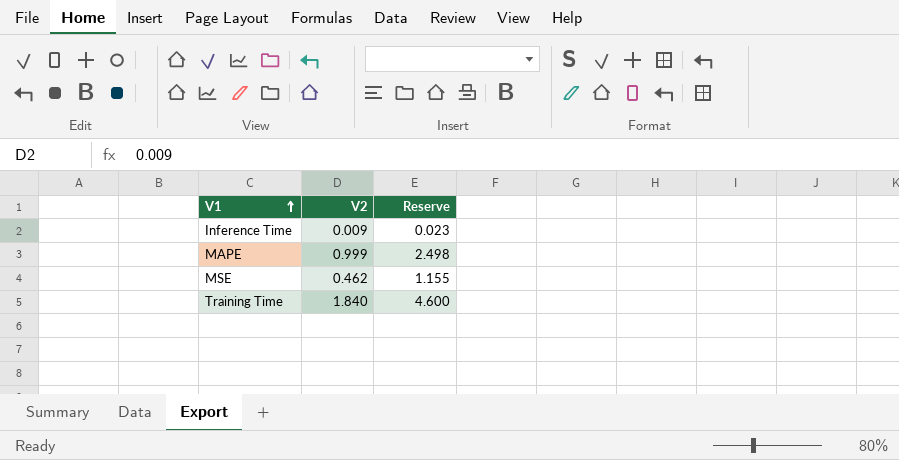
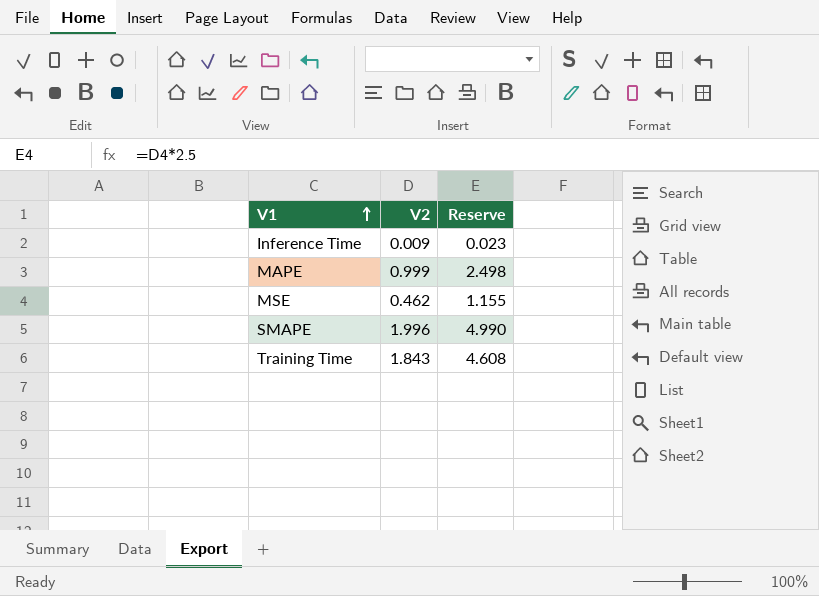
row SMAPE: none -> 1.996 | 4.990
Training Time | V2: 1.840 -> 1.843
Training Time | Reserve: 4.600 -> 4.608

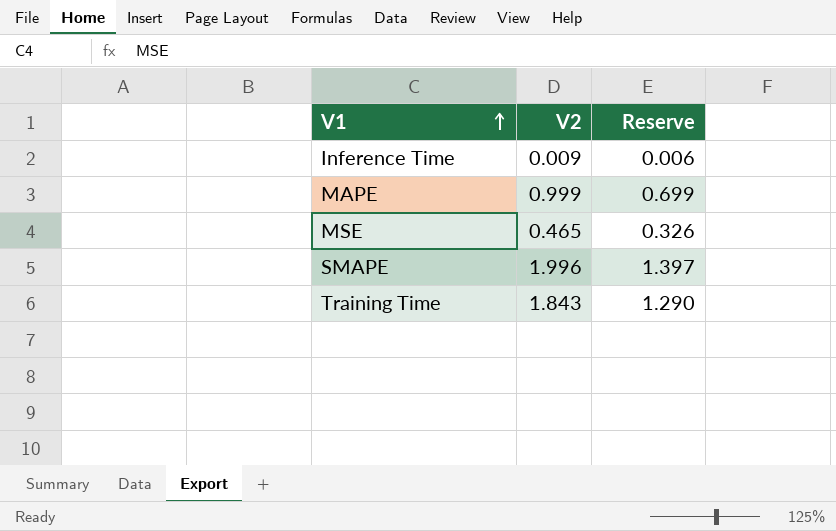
column Reserve | formula: [V2] * 2.5 -> [V2] * 0.7
MSE | V2: 0.462 -> 0.465

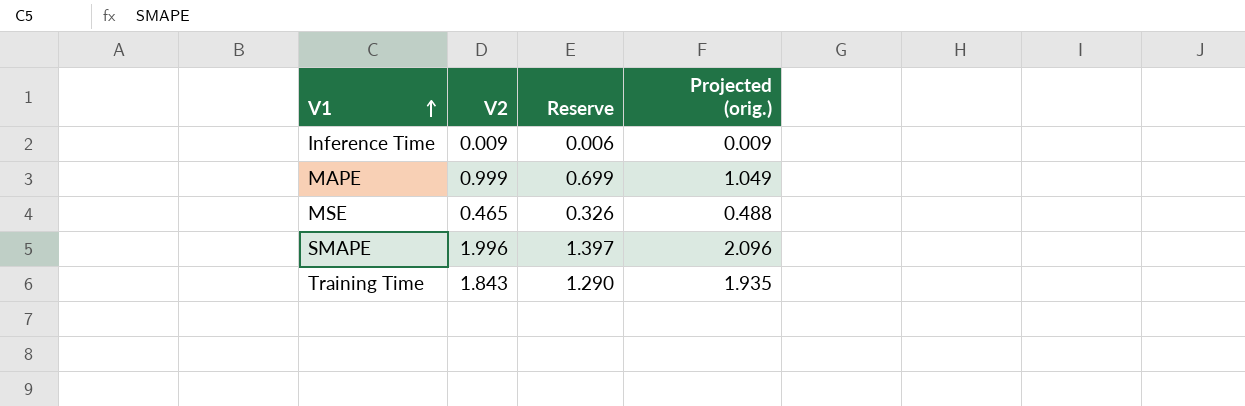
column Projected (orig.) | formula: none -> [V2] * 1.05

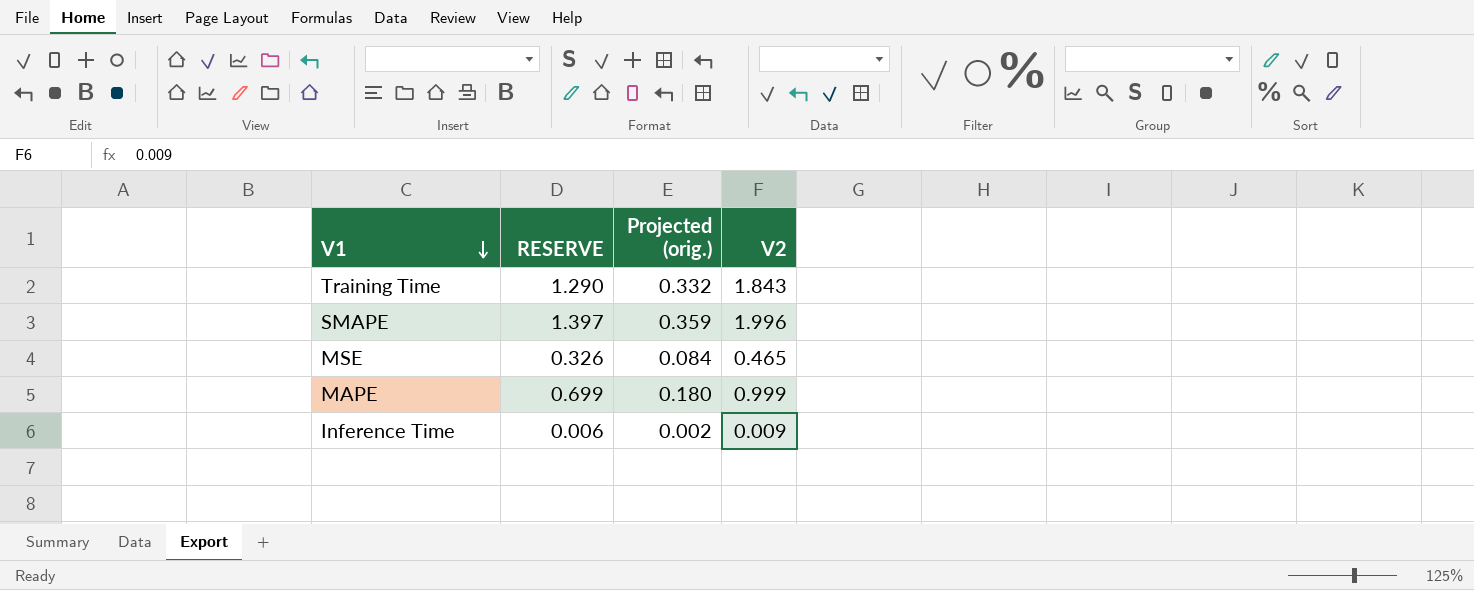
row order: V1 ascending -> V1 descending
column name: Reserve -> RESERVE
column Projected (orig.) | formula: [V2] * 1.05 -> [V2] * 0.18
column V2 | position: 2 -> 4

